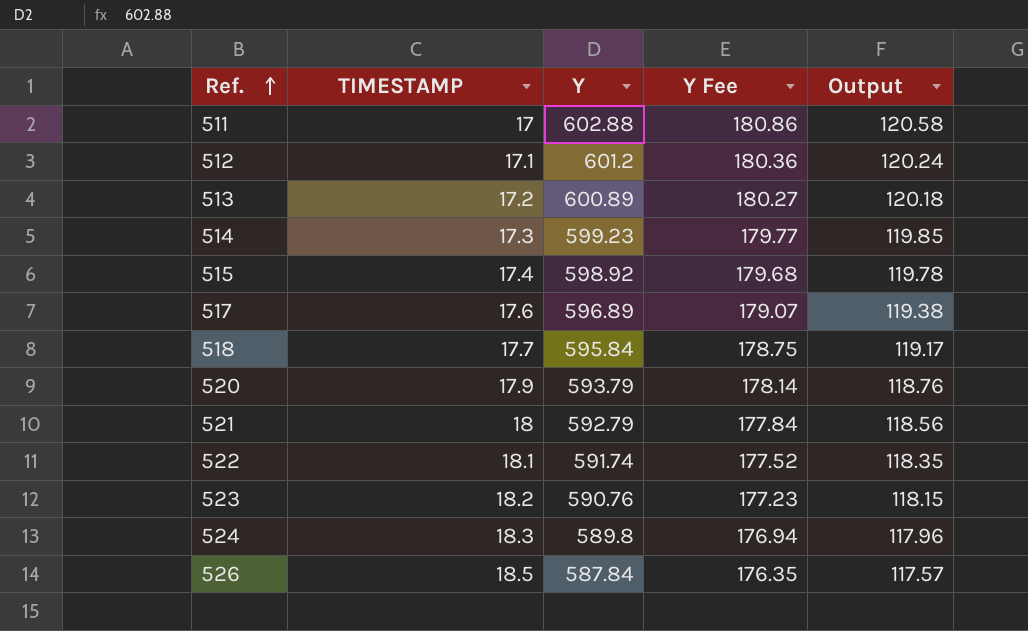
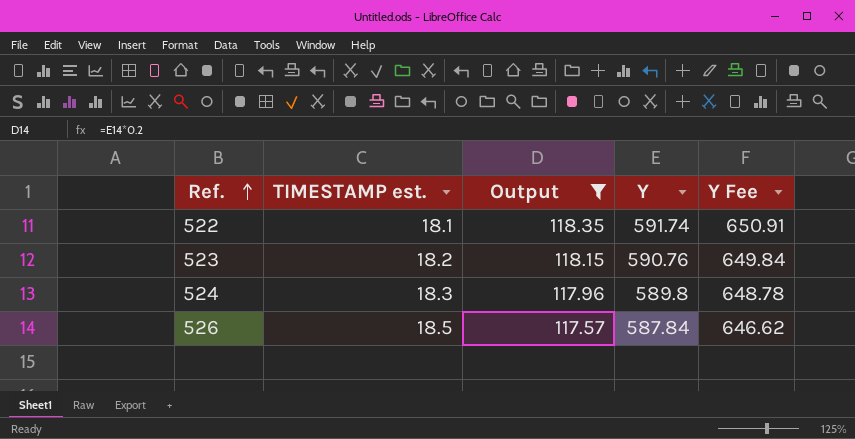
filter: none -> Output <= 118.35
column name: TIMESTAMP -> TIMESTAMP est.
column Output | position: 5 -> 3
column Y Fee | formula: [Y] * 0.3 -> [Y] * 1.1

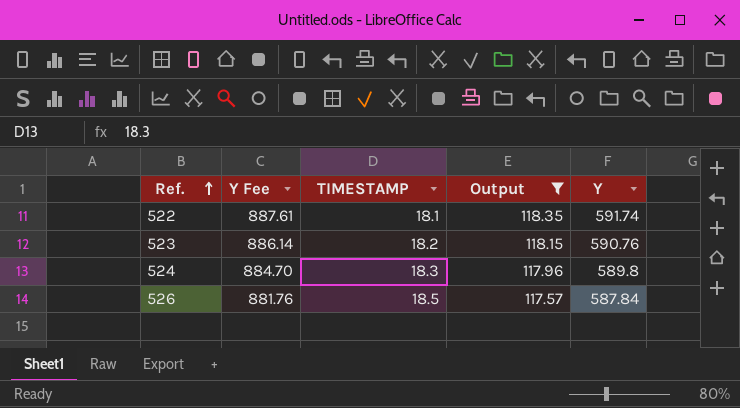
column Y Fee | formula: [Y] * 1.1 -> [Y] * 1.5
column Y Fee | position: 5 -> 2
column name: TIMESTAMP est. -> TIMESTAMP

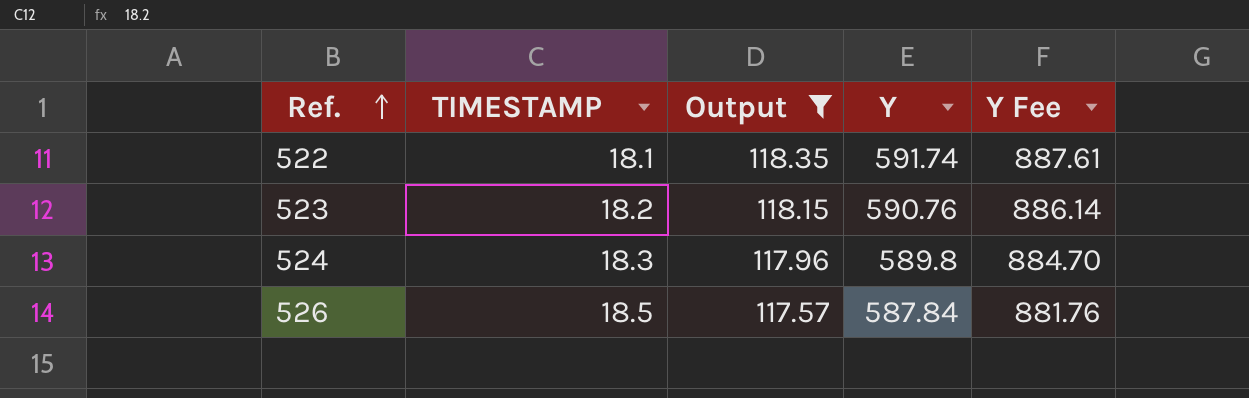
column Y Fee | position: 2 -> 5

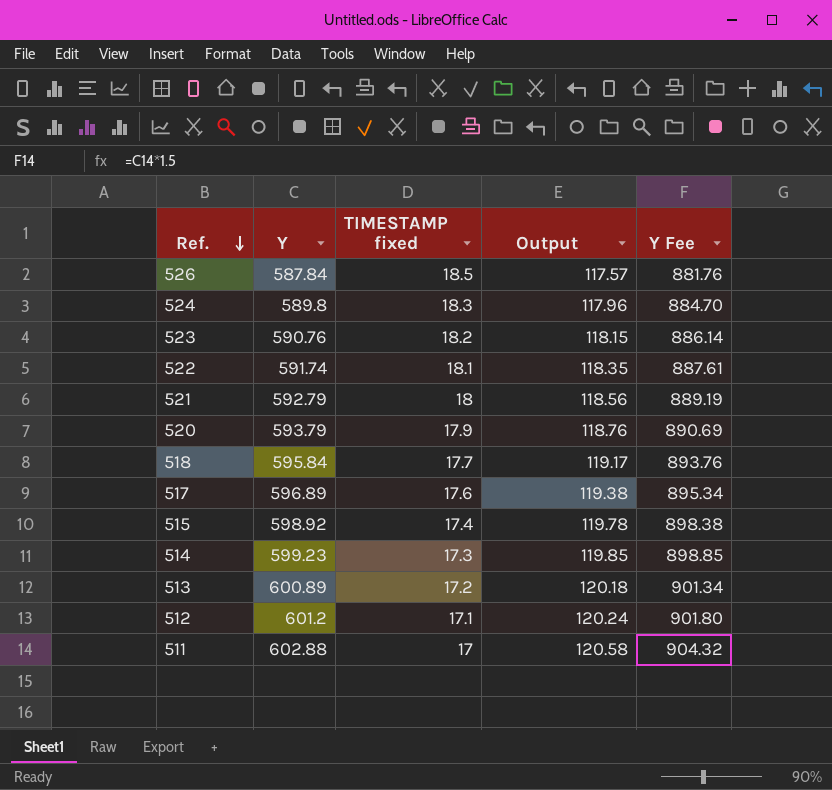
filter: Output <= 118.35 -> none
row order: Ref. ascending -> Ref. descending
column Y | position: 4 -> 2
column name: TIMESTAMP -> TIMESTAMP fixed

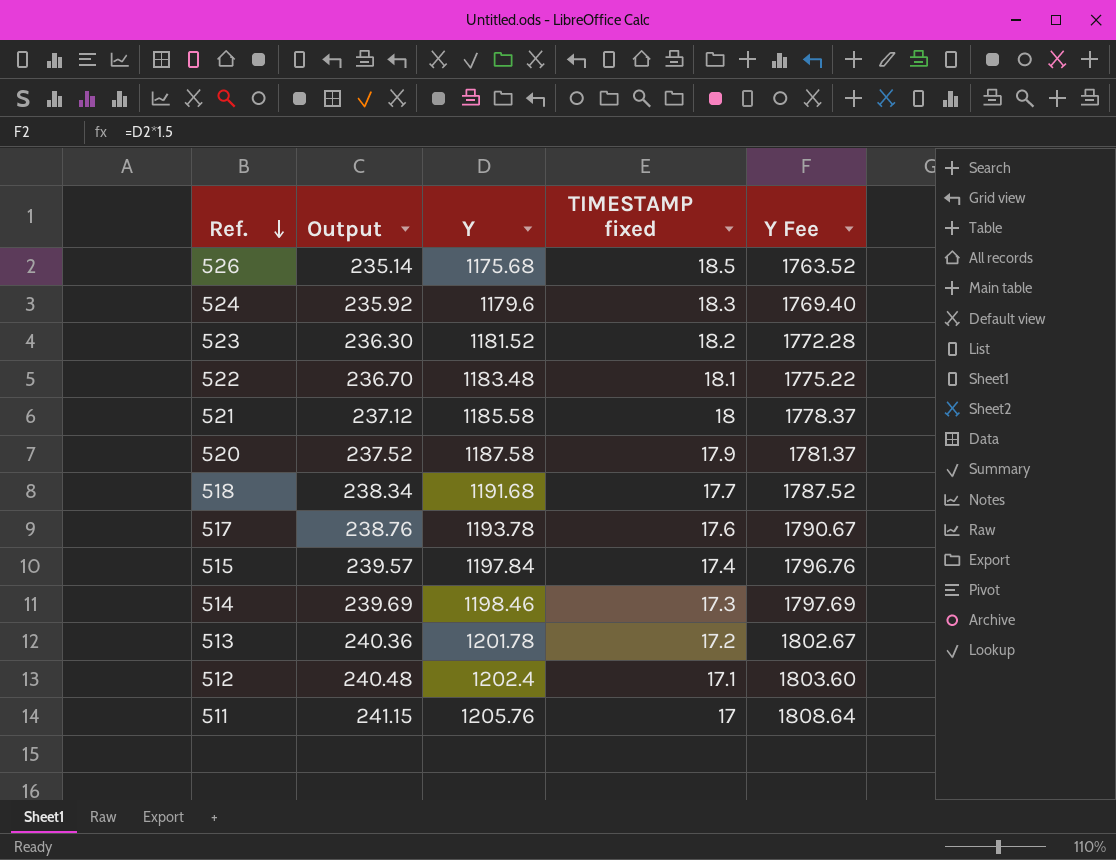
column Output | position: 4 -> 2
526 | Output: 117.57 -> 235.14
526 | Y: 587.84 -> 1175.68
526 | Y Fee: 881.76 -> 1763.52
524 | Output: 117.96 -> 235.92
524 | Y: 589.8 -> 1179.6
524 | Y Fee: 884.70 -> 1769.40
523 | Output: 118.15 -> 236.30
523 | Y: 590.76 -> 1181.52
523 | Y Fee: 886.14 -> 1772.28
522 | Output: 118.35 -> 236.70
522 | Y: 591.74 -> 1183.48
522 | Y Fee: 887.61 -> 1775.22
521 | Output: 118.56 -> 237.12
521 | Y: 592.79 -> 1185.58
521 | Y Fee: 889.19 -> 1778.37
520 | Output: 118.76 -> 237.52
520 | Y: 593.79 -> 1187.58
520 | Y Fee: 890.69 -> 1781.37
518 | Output: 119.17 -> 238.34
518 | Y: 595.84 -> 1191.68
518 | Y Fee: 893.76 -> 1787.52
517 | Output: 119.38 -> 238.76
517 | Y: 596.89 -> 1193.78
517 | Y Fee: 895.34 -> 1790.67
515 | Output: 119.78 -> 239.57
515 | Y: 598.92 -> 1197.84
515 | Y Fee: 898.38 -> 1796.76
514 | Output: 119.85 -> 239.69
514 | Y: 599.23 -> 1198.46
514 | Y Fee: 898.85 -> 1797.69
513 | Output: 120.18 -> 240.36
513 | Y: 600.89 -> 1201.78
513 | Y Fee: 901.34 -> 1802.67
512 | Output: 120.24 -> 240.48
512 | Y: 601.2 -> 1202.4
512 | Y Fee: 901.80 -> 1803.60
511 | Output: 120.58 -> 241.15
511 | Y: 602.88 -> 1205.76
511 | Y Fee: 904.32 -> 1808.64

